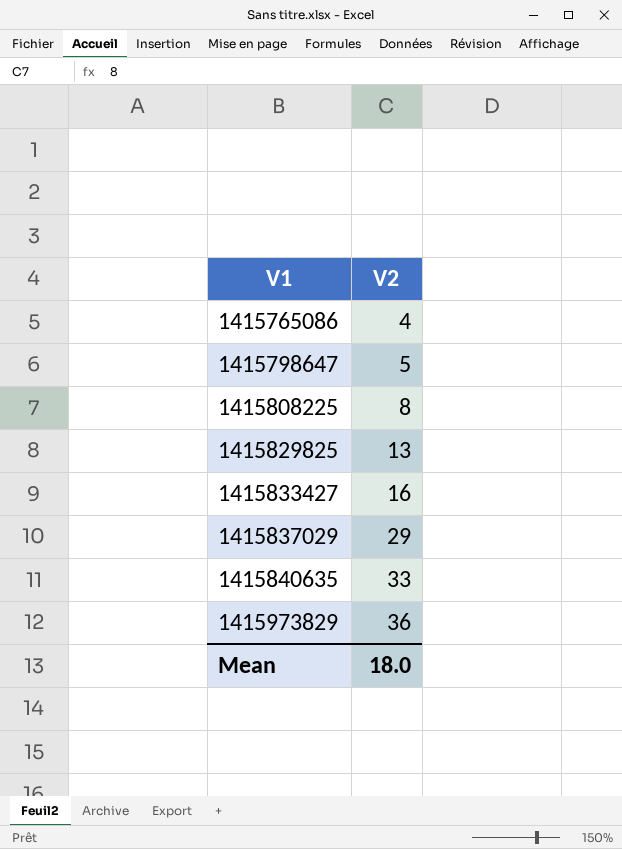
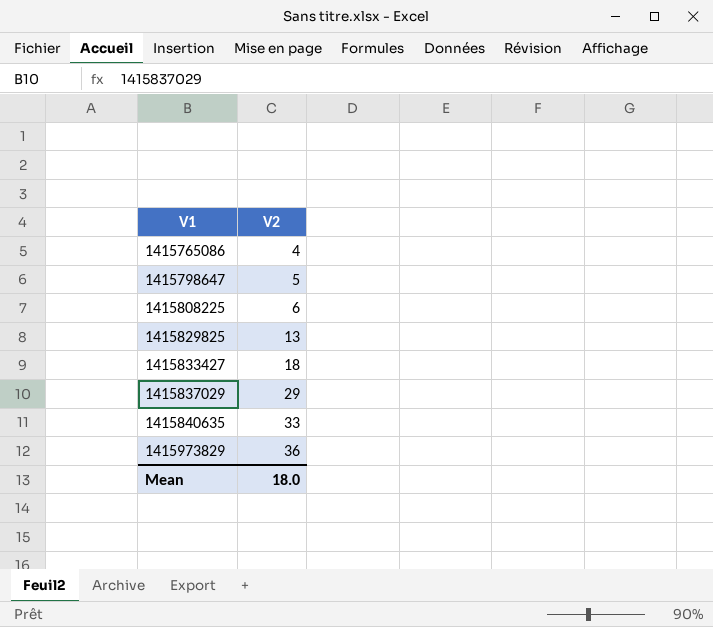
1415808225 | V2: 8 -> 6
1415833427 | V2: 16 -> 18

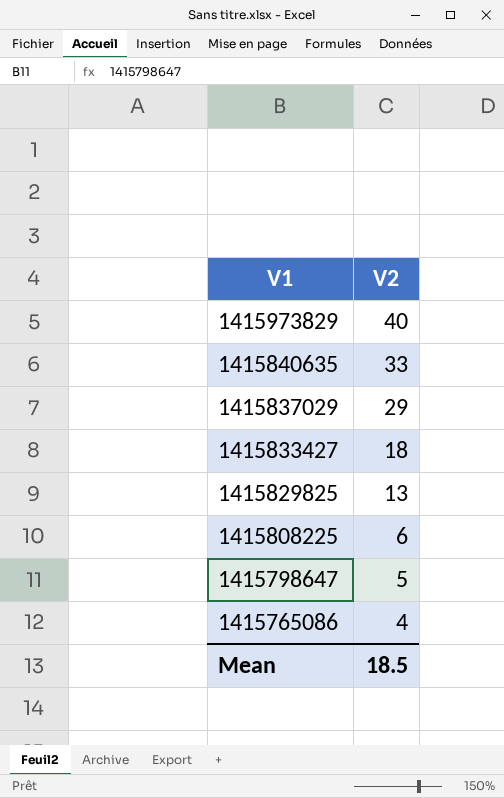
row order: V1 ascending -> V1 descending
1415973829 | V2: 36 -> 40
Mean | V2: 18.0 -> 18.5

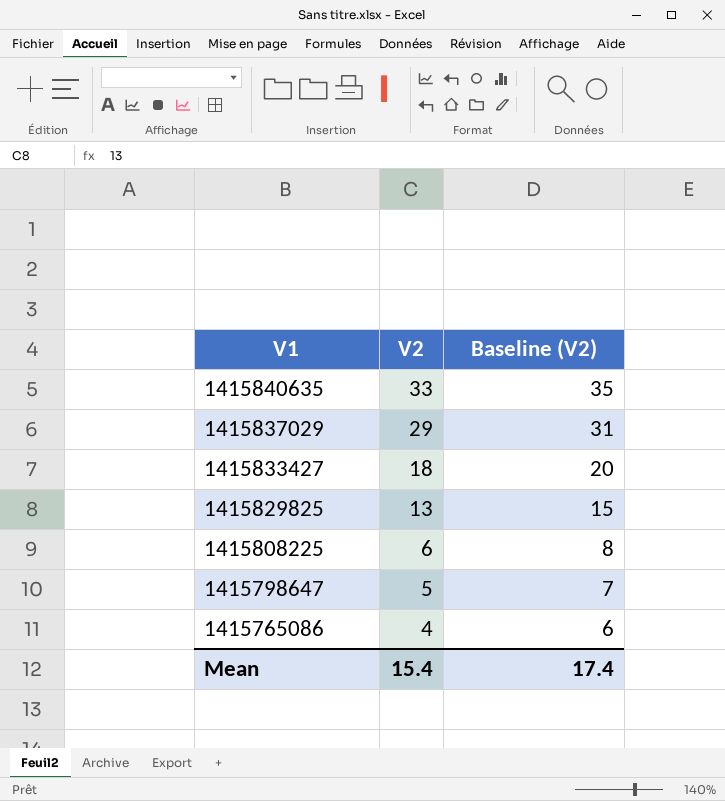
column Baseline (V2) | formula: none -> [V2] + 2
row 1415973829: 40 -> none
Mean | V2: 18.5 -> 15.4

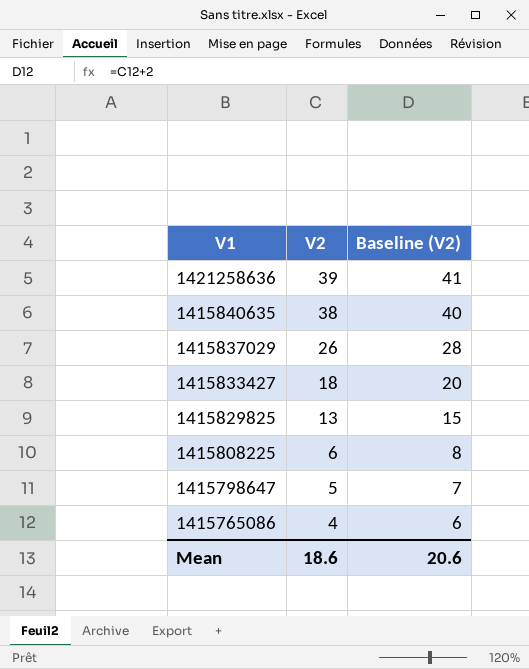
row 1421258636: none -> 39 | 41
1415840635 | V2: 33 -> 38
1415840635 | Baseline (V2): 35 -> 40
1415837029 | V2: 29 -> 26
1415837029 | Baseline (V2): 31 -> 28
Mean | V2: 15.4 -> 18.6
Mean | Baseline (V2): 17.4 -> 20.6

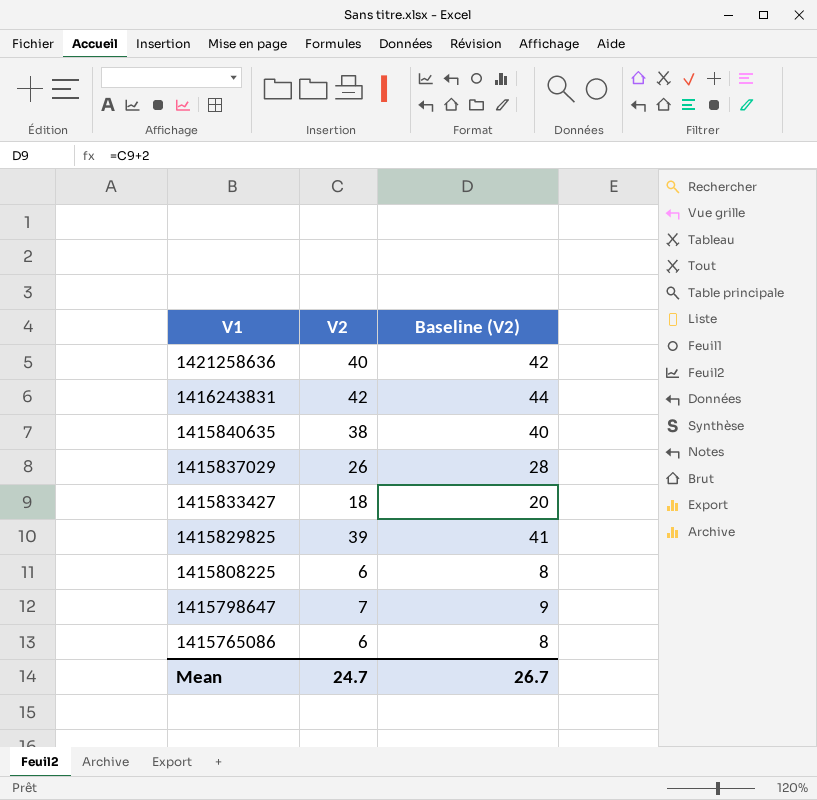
1421258636 | V2: 39 -> 40
1421258636 | Baseline (V2): 41 -> 42
row 1416243831: none -> 42 | 44
1415829825 | V2: 13 -> 39
1415829825 | Baseline (V2): 15 -> 41
1415798647 | V2: 5 -> 7
1415798647 | Baseline (V2): 7 -> 9
1415765086 | V2: 4 -> 6
1415765086 | Baseline (V2): 6 -> 8
Mean | V2: 18.6 -> 24.7
Mean | Baseline (V2): 20.6 -> 26.7

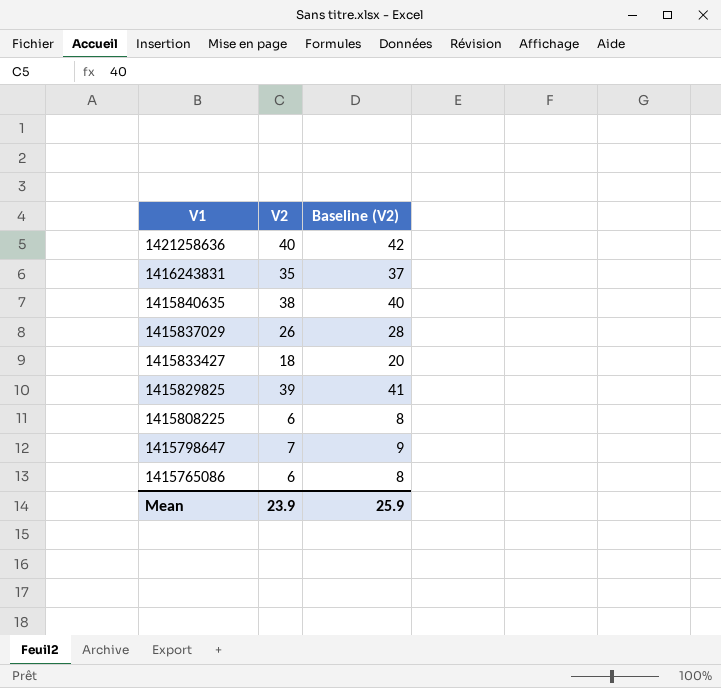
1416243831 | V2: 42 -> 35
1416243831 | Baseline (V2): 44 -> 37
Mean | V2: 24.7 -> 23.9
Mean | Baseline (V2): 26.7 -> 25.9

